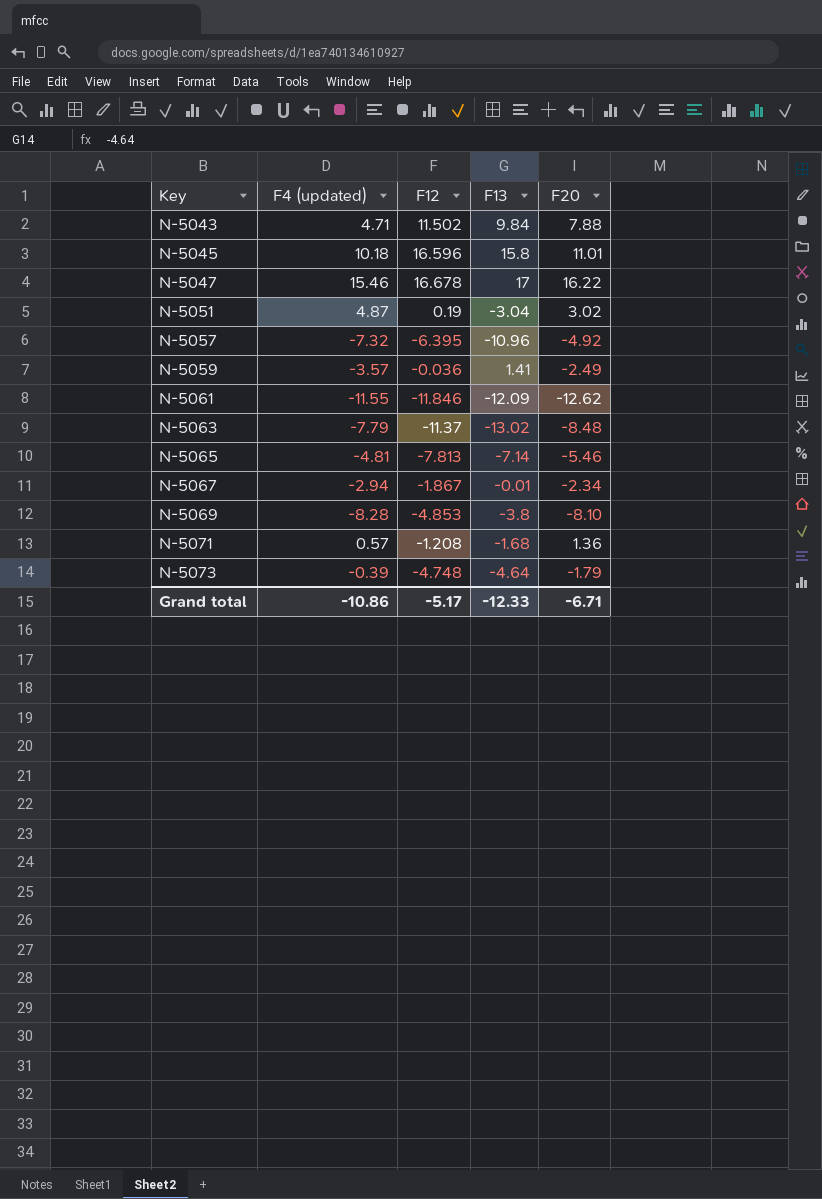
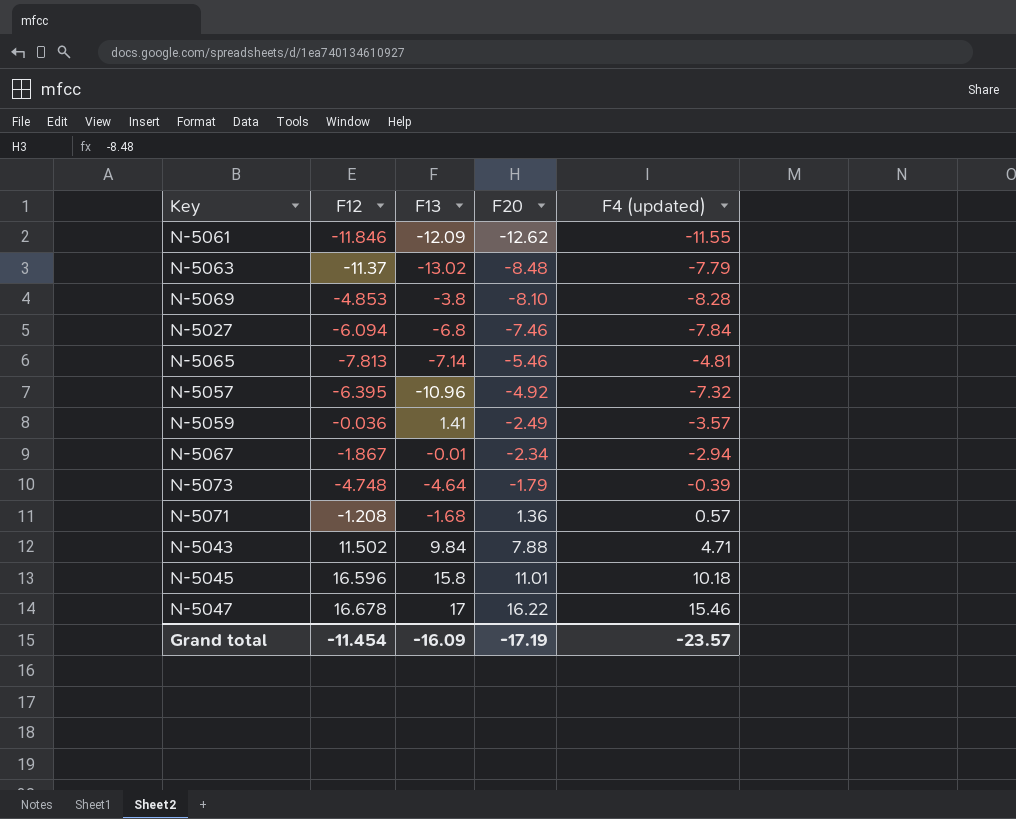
row order: Key ascending -> F20 ascending
column F4 (updated) | position: 2 -> 5
row N-5051: 4.87 | 0.19 | -3.04 | 3.02 -> none
row N-5027: none -> -6.094 | -6.8 | -7.46 | -7.84
Grand total | F12: -5.17 -> -11.454
Grand total | F13: -12.33 -> -16.09
Grand total | F20: -6.71 -> -17.19
Grand total | F4 (updated): -10.86 -> -23.57

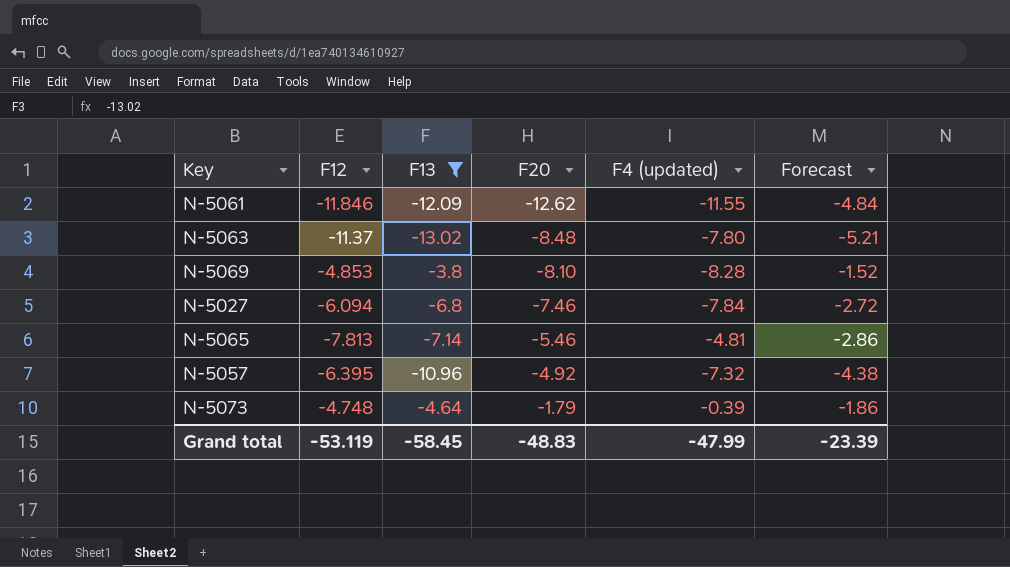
filter: none -> F13 <= -3.8
column Forecast | formula: none -> [F13] * 0.4
N-5063 | F4 (updated): -7.79 -> -7.80
Grand total | F12: -11.454 -> -53.119
Grand total | F13: -16.09 -> -58.45
Grand total | F20: -17.19 -> -48.83
Grand total | F4 (updated): -23.57 -> -47.99

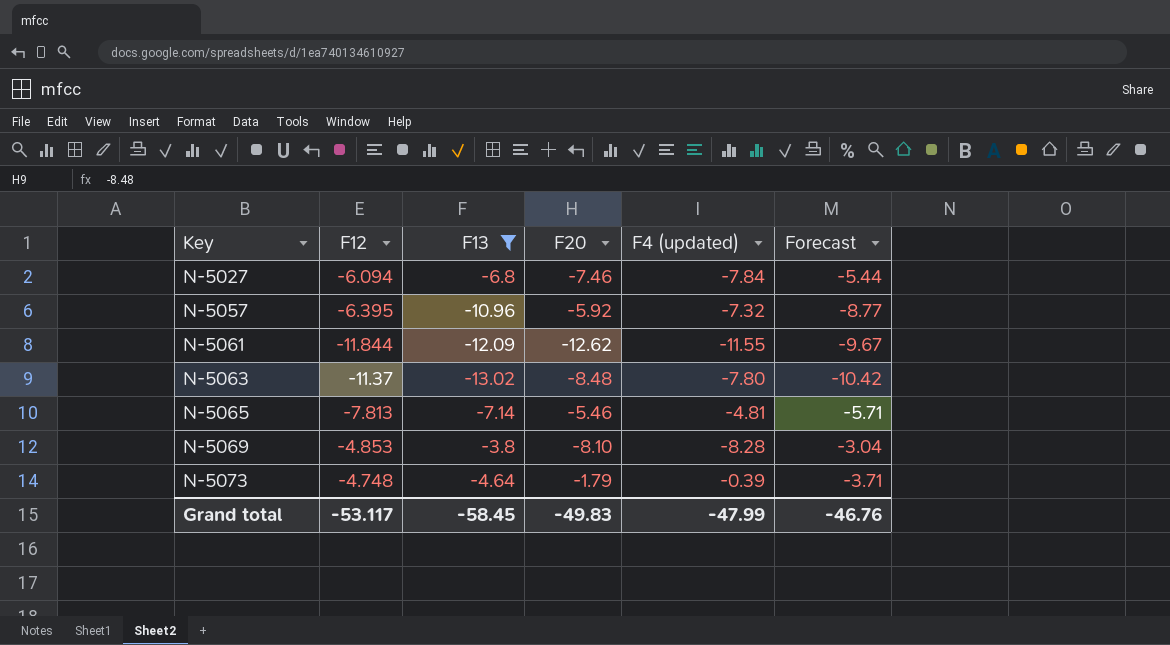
row order: F20 ascending -> Key ascending
column Forecast | formula: [F13] * 0.4 -> [F13] * 0.8
N-5057 | F20: -4.92 -> -5.92
N-5061 | F12: -11.846 -> -11.844
Grand total | F12: -53.119 -> -53.117
Grand total | F20: -48.83 -> -49.83
Grand total | Forecast: -23.39 -> -46.76

